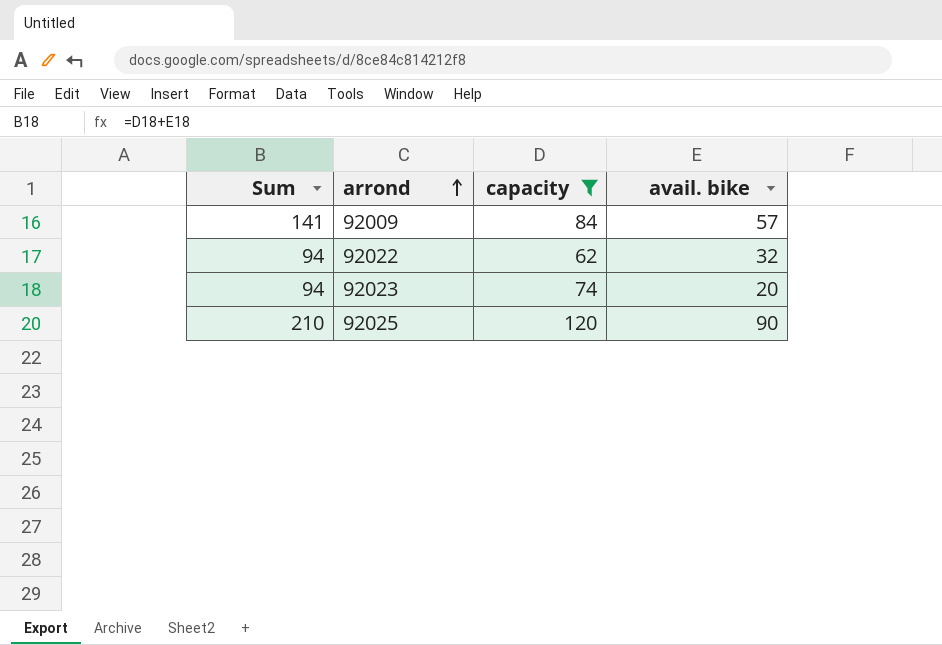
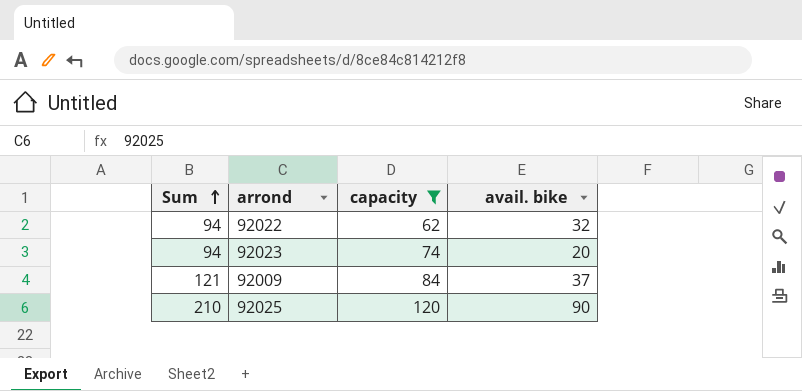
row order: arrond ascending -> Sum ascending
92009 | Sum: 141 -> 121
92009 | avail. bike: 57 -> 37

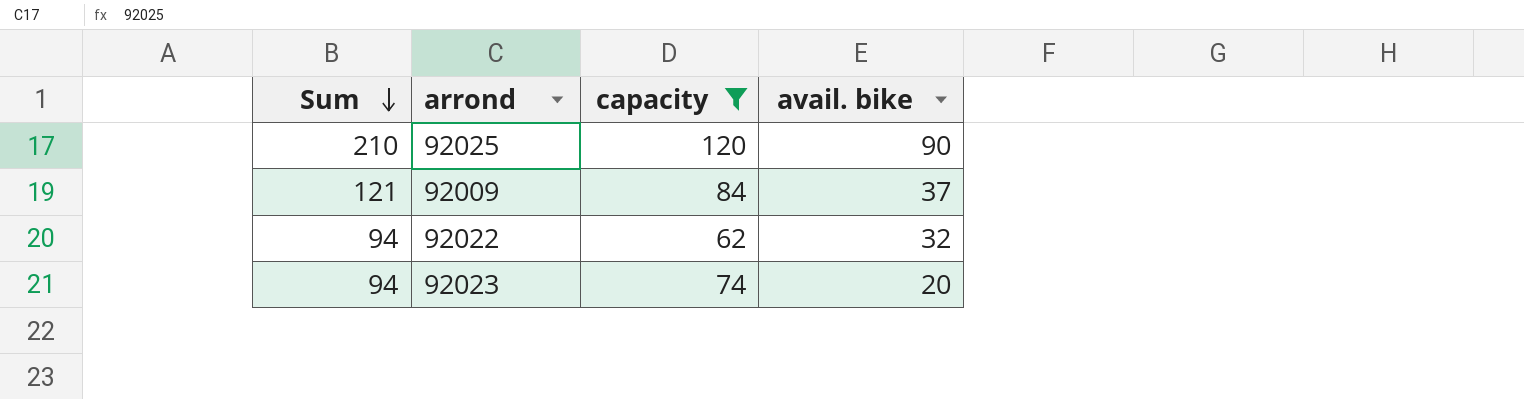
row order: Sum ascending -> Sum descending

